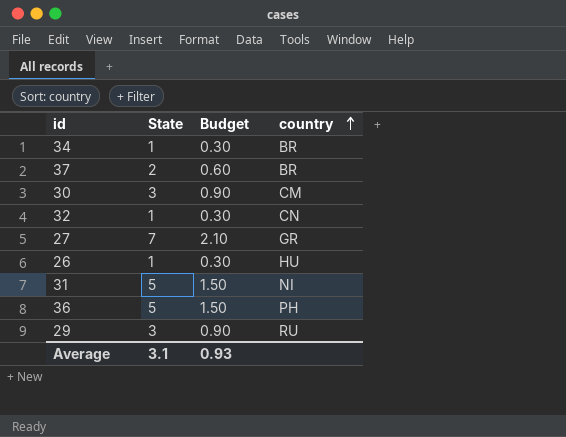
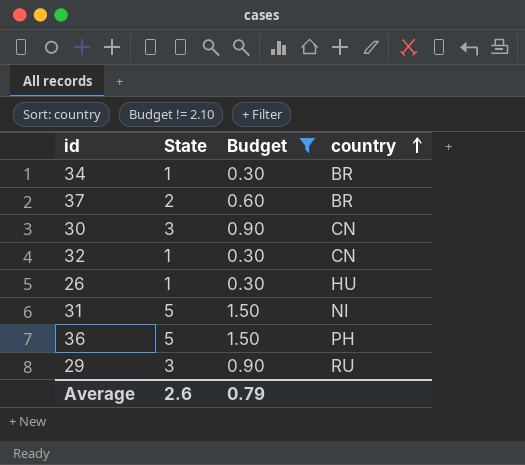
filter: none -> Budget != 2.10
30 | country: CM -> CN
Average | State: 3.1 -> 2.6
Average | Budget: 0.93 -> 0.79

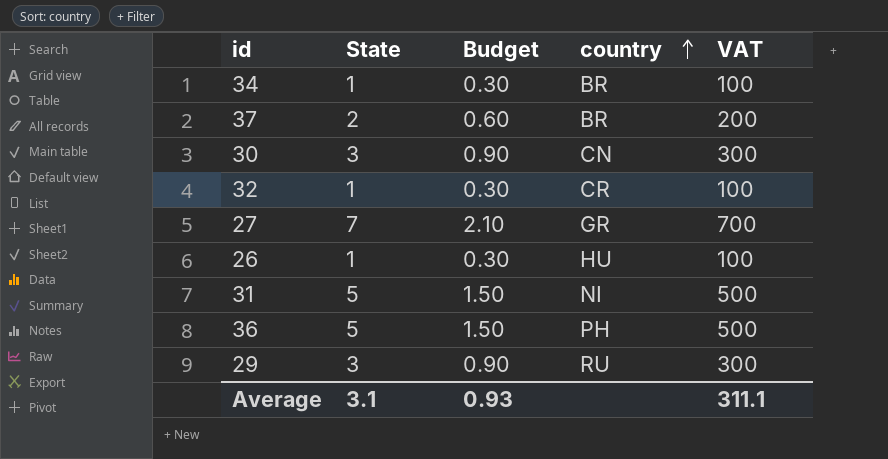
filter: Budget != 2.10 -> none
column VAT | formula: none -> [State] * 100
32 | country: CN -> CR
Average | State: 2.6 -> 3.1
Average | Budget: 0.79 -> 0.93

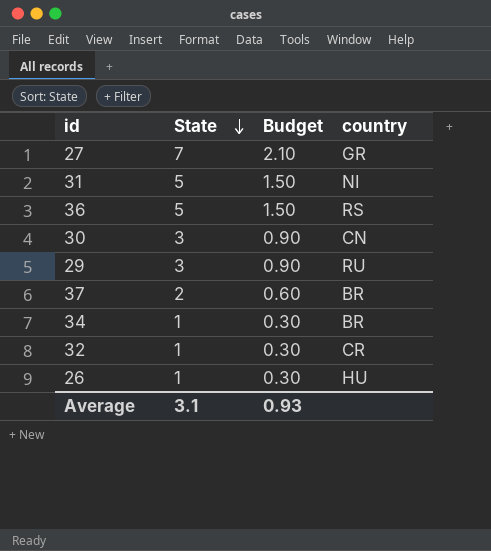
row order: country ascending -> State descending
column VAT | formula: [State] * 100 -> none
36 | country: PH -> RS

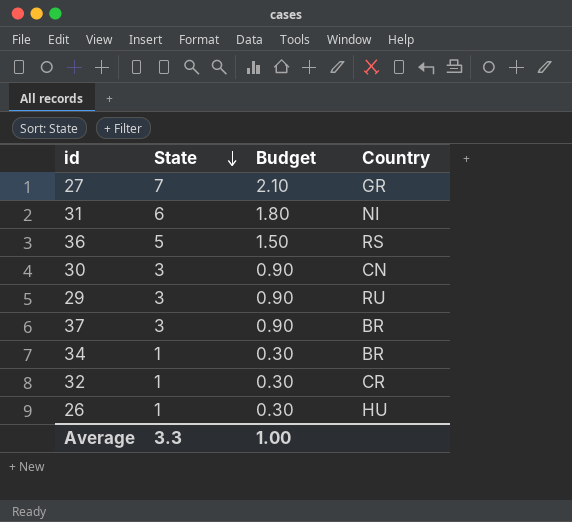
column name: country -> Country
31 | State: 5 -> 6
31 | Budget: 1.50 -> 1.80
37 | State: 2 -> 3
37 | Budget: 0.60 -> 0.90
Average | State: 3.1 -> 3.3
Average | Budget: 0.93 -> 1.00

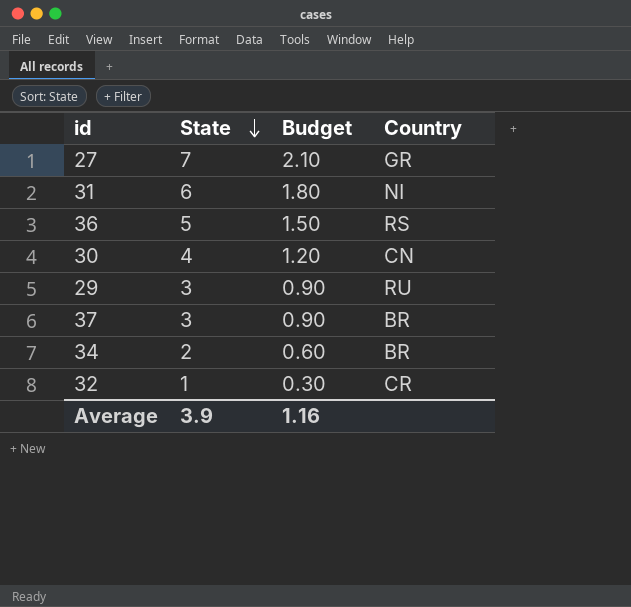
row 26: 1 | 0.30 | HU -> none
30 | State: 3 -> 4
30 | Budget: 0.90 -> 1.20
34 | State: 1 -> 2
34 | Budget: 0.30 -> 0.60
Average | State: 3.3 -> 3.9
Average | Budget: 1.00 -> 1.16

